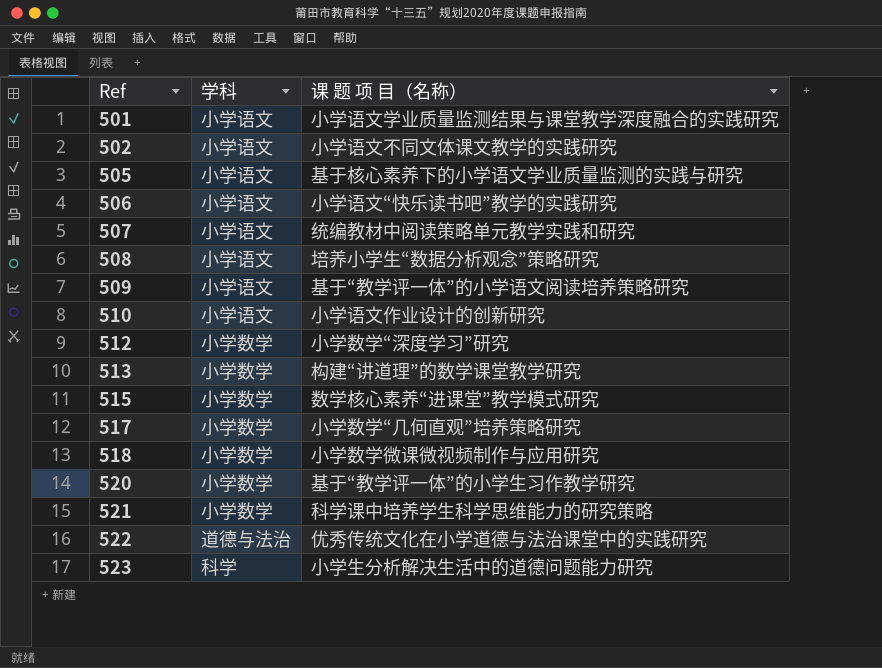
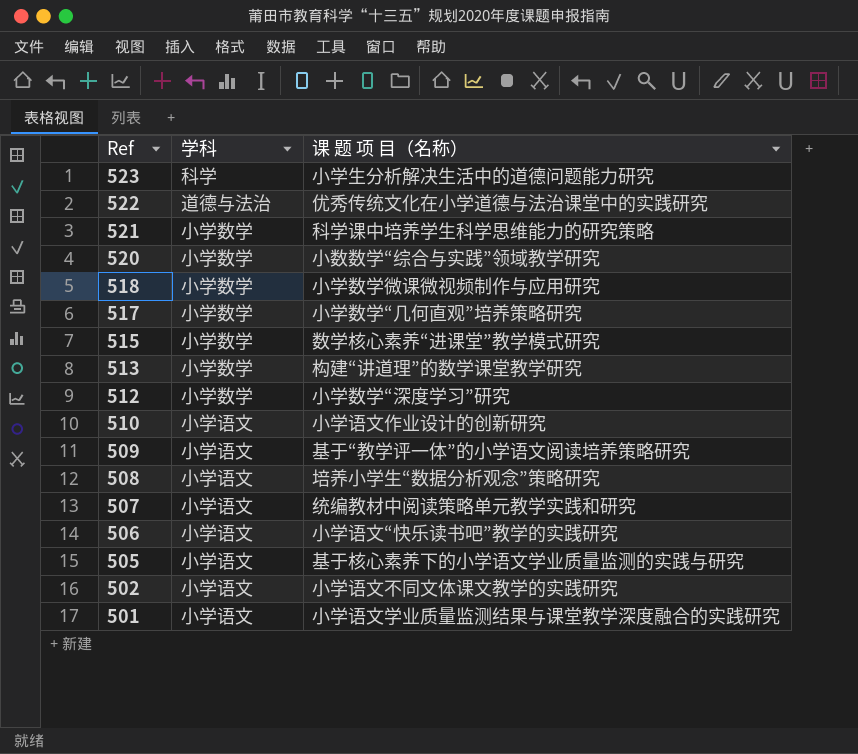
row order: Ref ascending -> Ref descending
520 | 课 题 项 目（名称）: 基于“教学评一体”的小学生习作教学研究 -> 小数数学“综合与实践”领域教学研究

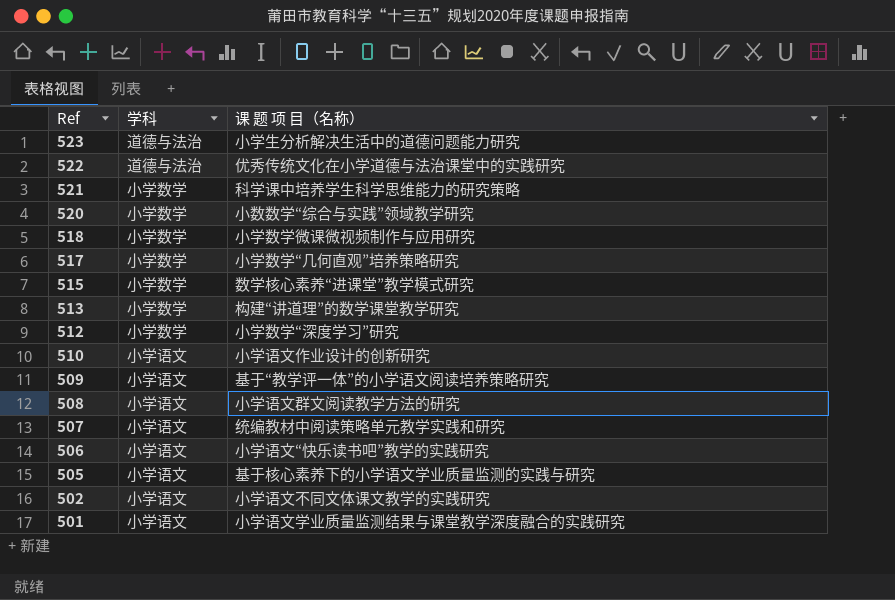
523 | 学科: 科学 -> 道德与法治
508 | 课 题 项 目（名称）: 培养小学生“数据分析观念”策略研究 -> 小学语文群文阅读教学方法的研究

